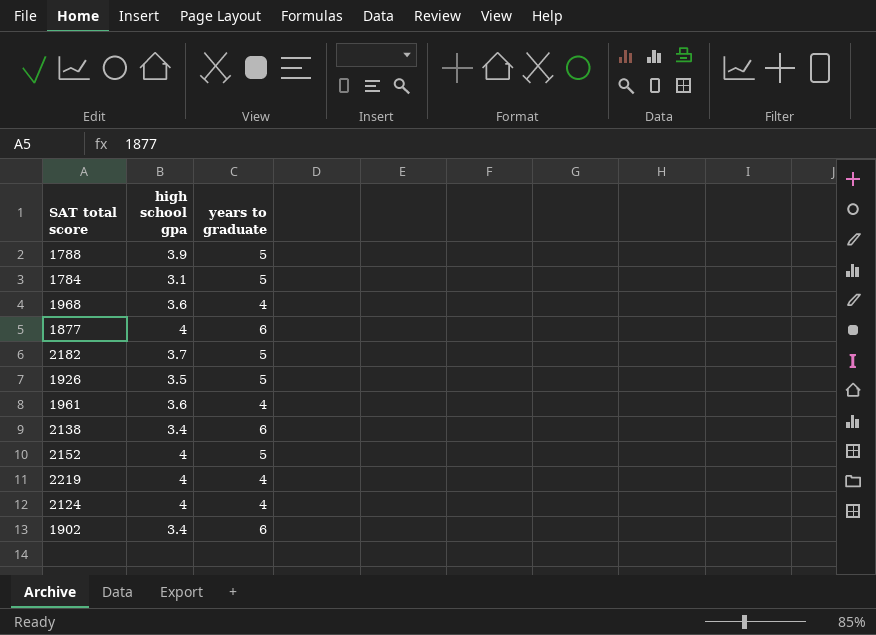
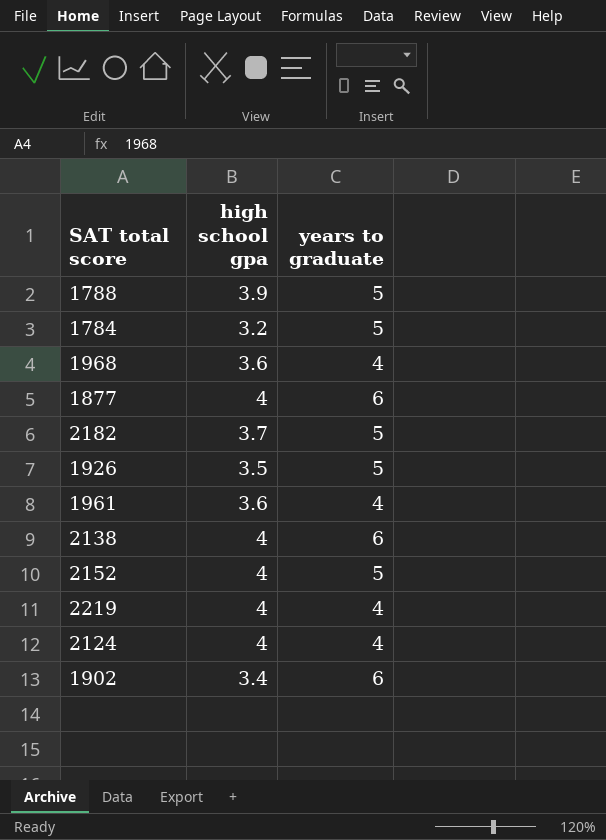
1784 | high school gpa: 3.1 -> 3.2
2138 | high school gpa: 3.4 -> 4

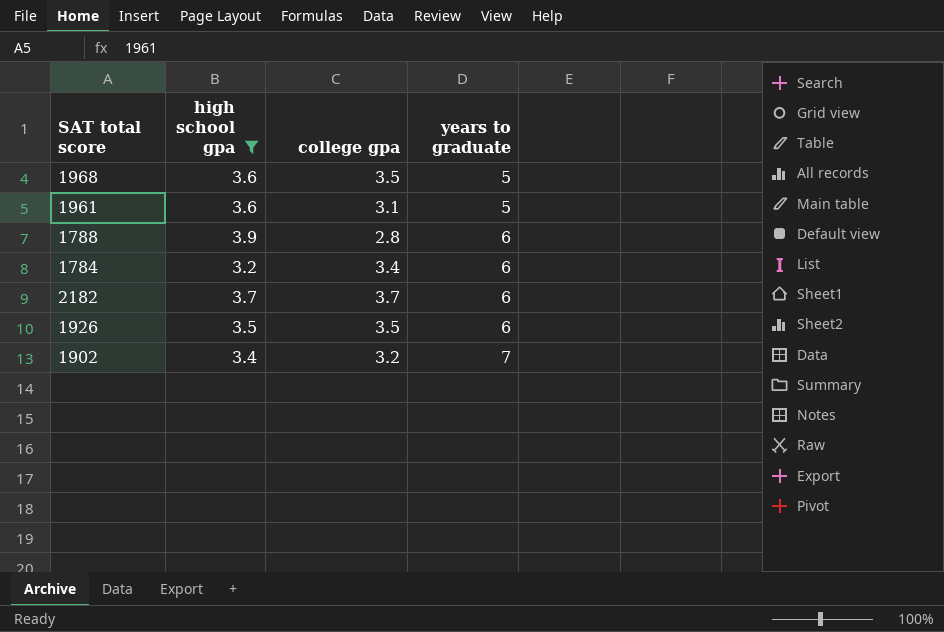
filter: none -> high school gpa != 4
row order: none -> years to graduate ascending
column college gpa | position: none -> 3
1968 | years to graduate: 4 -> 5
1961 | years to graduate: 4 -> 5
1788 | years to graduate: 5 -> 6
1784 | years to graduate: 5 -> 6
2182 | years to graduate: 5 -> 6
1926 | years to graduate: 5 -> 6
1902 | years to graduate: 6 -> 7

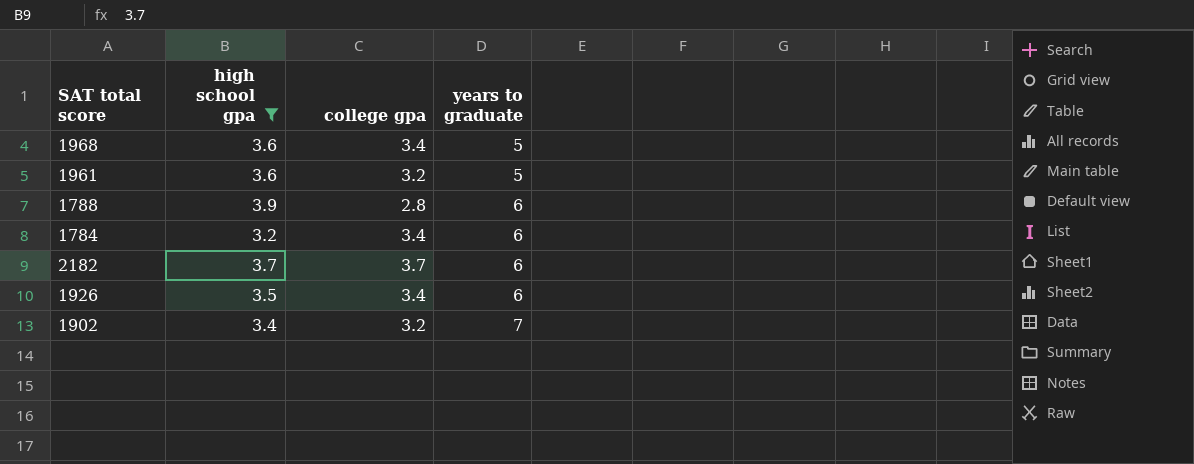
1968 | college gpa: 3.5 -> 3.4
1961 | college gpa: 3.1 -> 3.2
1926 | college gpa: 3.5 -> 3.4

